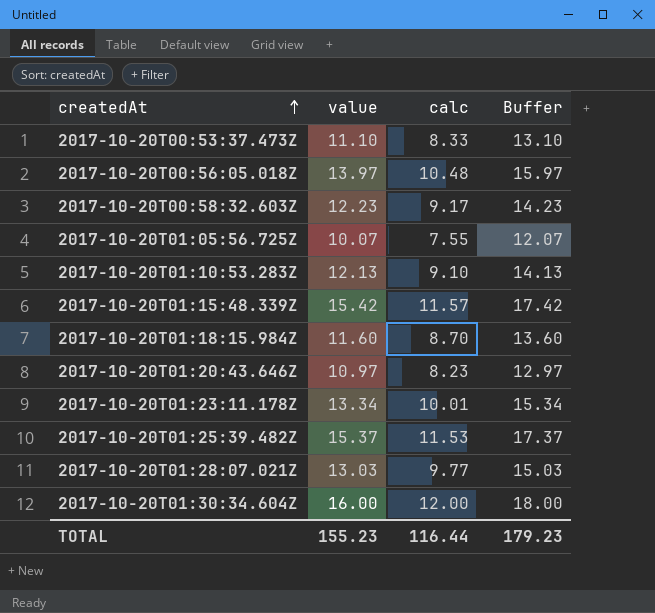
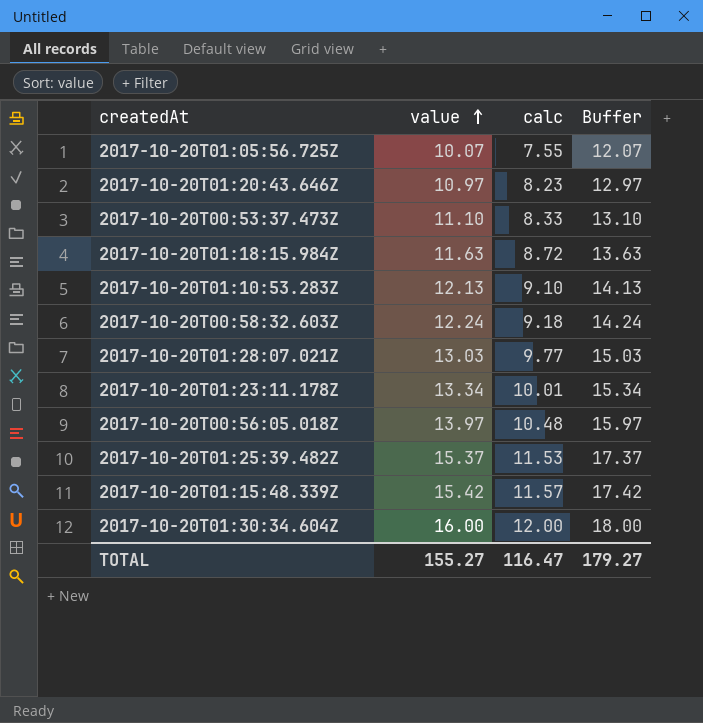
row order: createdAt ascending -> value ascending
2017-10-20T01:18:15.984Z | value: 11.60 -> 11.63
2017-10-20T01:18:15.984Z | calc: 8.70 -> 8.72
2017-10-20T01:18:15.984Z | Buffer: 13.60 -> 13.63
2017-10-20T00:58:32.603Z | value: 12.23 -> 12.24
2017-10-20T00:58:32.603Z | calc: 9.17 -> 9.18
2017-10-20T00:58:32.603Z | Buffer: 14.23 -> 14.24
TOTAL | value: 155.23 -> 155.27
TOTAL | calc: 116.44 -> 116.47
TOTAL | Buffer: 179.23 -> 179.27

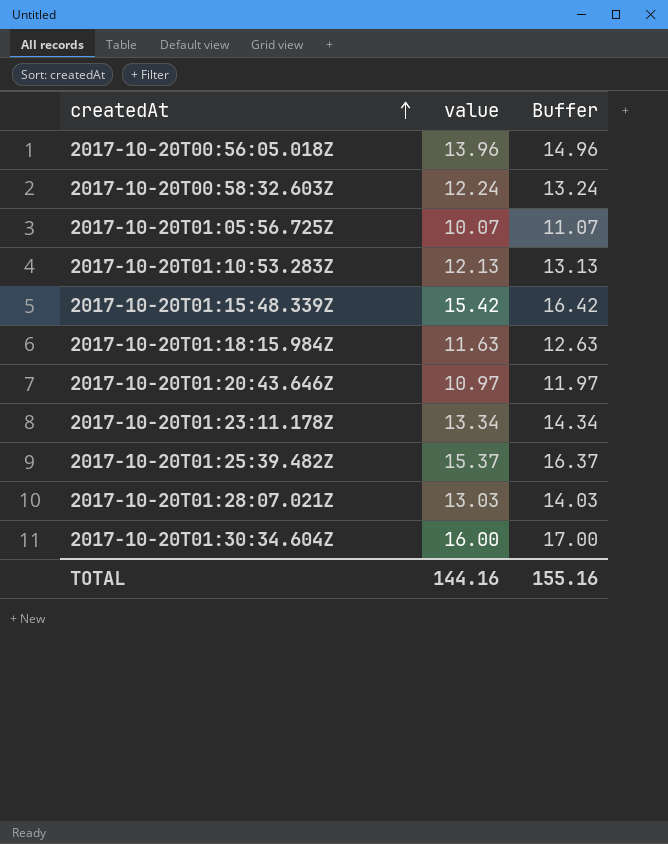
row order: value ascending -> createdAt ascending
column calc | formula: [value] * 0.75 -> none
column Buffer | formula: [value] + 2 -> [value] + 1
row 2017-10-20T00:53:37.473Z: 11.10 | 8.33 | 13.10 -> none
2017-10-20T00:56:05.018Z | value: 13.97 -> 13.96
TOTAL | value: 155.27 -> 144.16
TOTAL | Buffer: 179.27 -> 155.16

